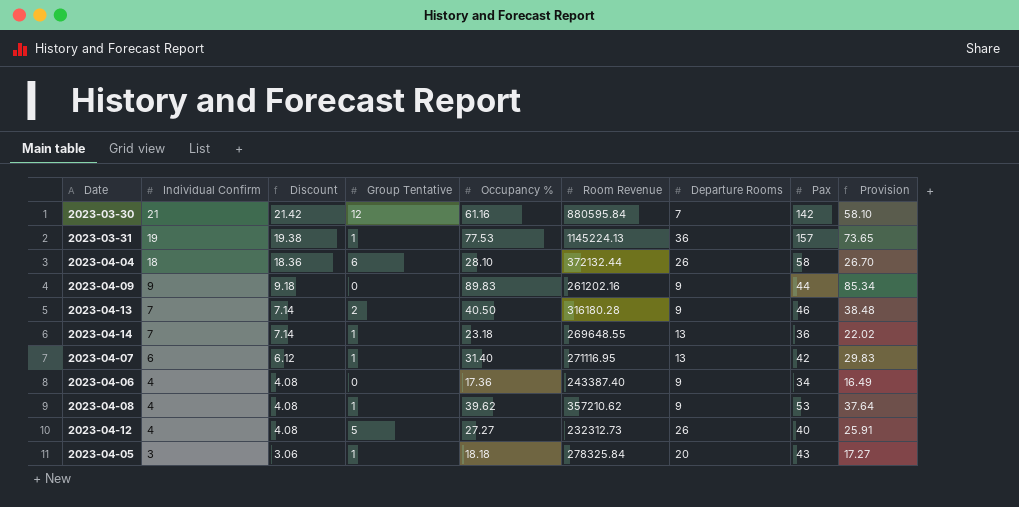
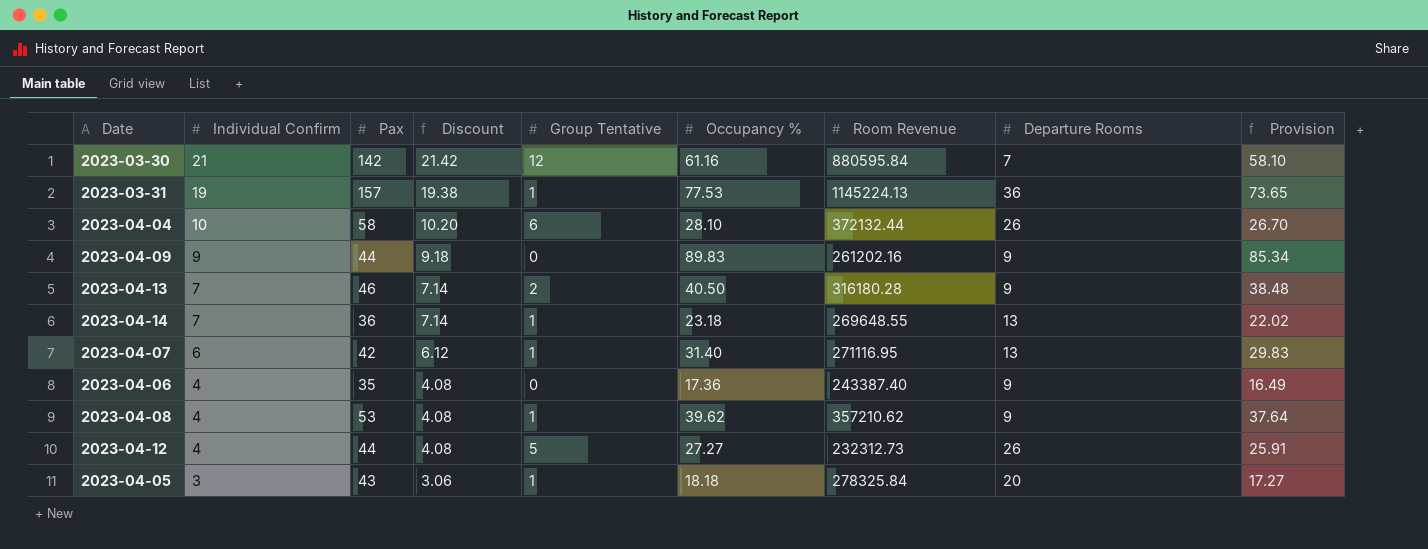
column Pax | position: 8 -> 3
2023-04-04 | Individual Confirm: 18 -> 10
2023-04-04 | Discount: 18.36 -> 10.20
2023-04-06 | Pax: 34 -> 35
2023-04-12 | Pax: 40 -> 44

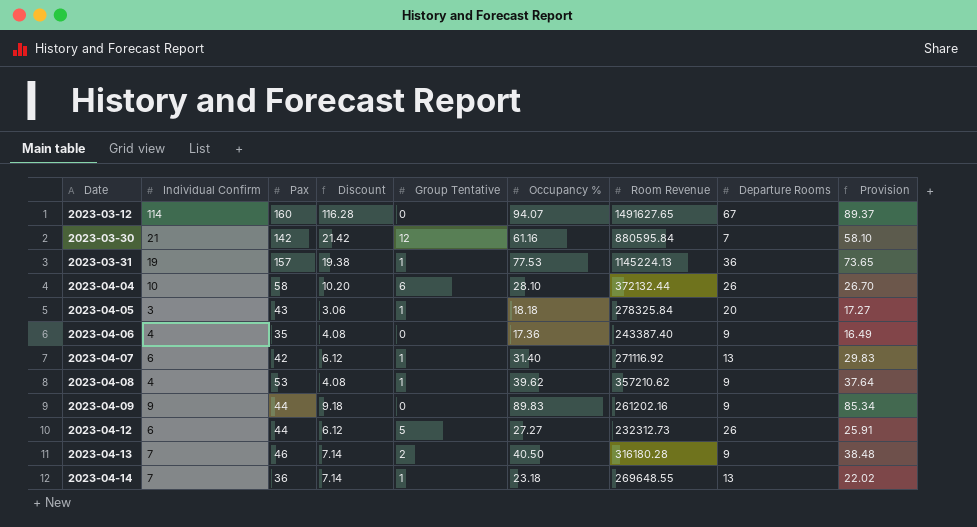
row order: Individual Confirm descending -> Date ascending
row 2023-03-12: none -> 114 | 160 | 116.28 | 0 | 94.07 | 1491627.65 | 67 | 89.37
2023-04-07 | Room Revenue: 271116.95 -> 271116.92
2023-04-12 | Individual Confirm: 4 -> 6
2023-04-12 | Discount: 4.08 -> 6.12

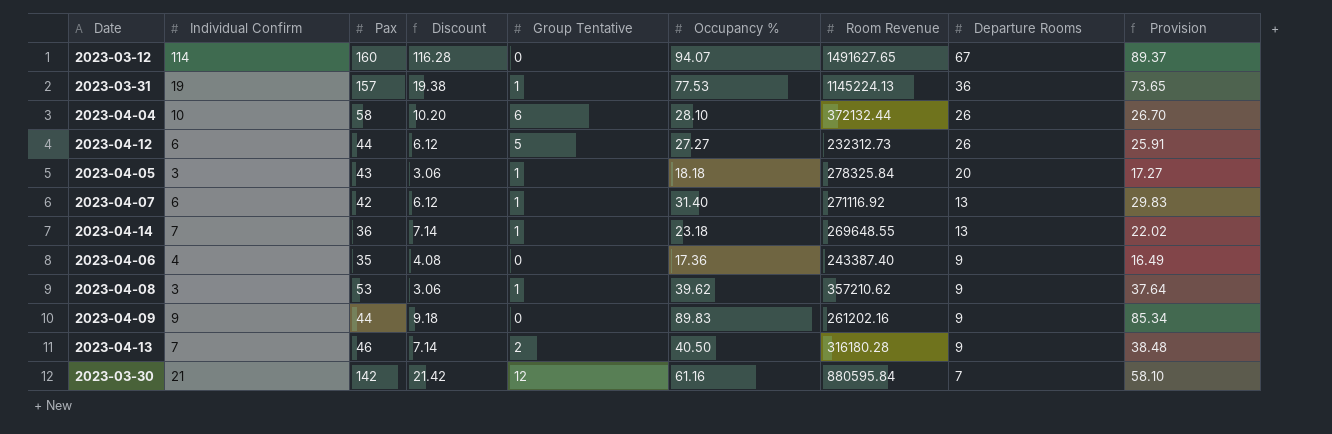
row order: Date ascending -> Departure Rooms descending
2023-04-08 | Individual Confirm: 4 -> 3
2023-04-08 | Discount: 4.08 -> 3.06

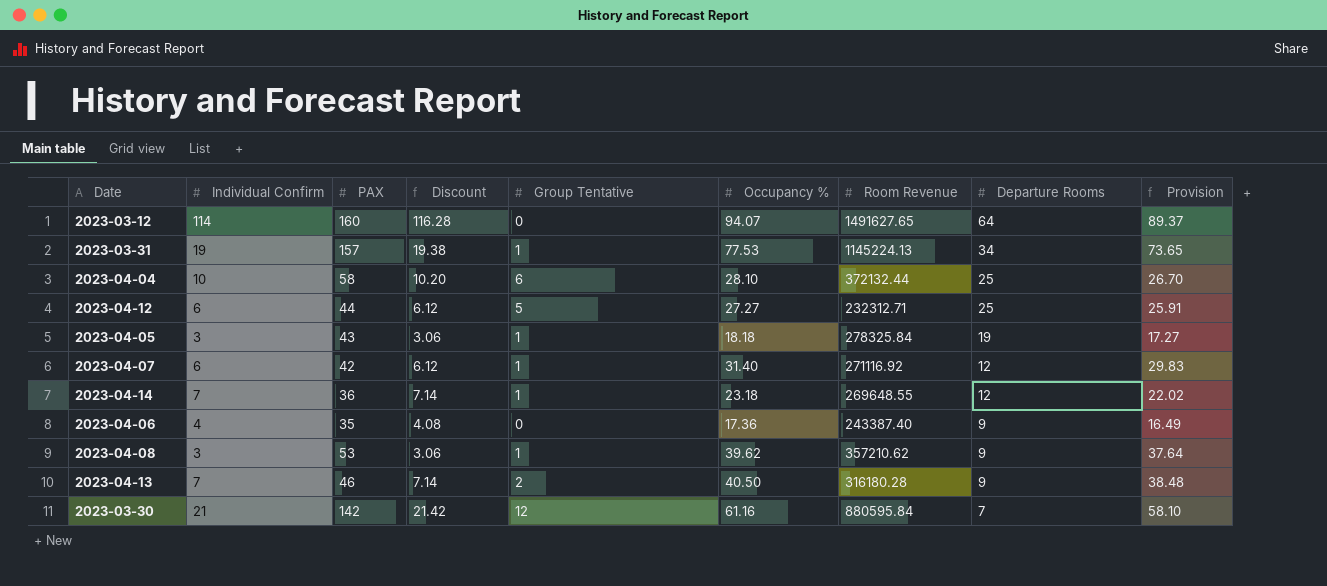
column name: Pax -> PAX
row 2023-04-09: 9 | 44 | 9.18 | 0 | 89.83 | 261202.16 | 9 | 85.34 -> none
2023-03-12 | Departure Rooms: 67 -> 64
2023-03-31 | Departure Rooms: 36 -> 34
2023-04-04 | Departure Rooms: 26 -> 25
2023-04-12 | Room Revenue: 232312.73 -> 232312.71
2023-04-12 | Departure Rooms: 26 -> 25
2023-04-05 | Departure Rooms: 20 -> 19
2023-04-07 | Departure Rooms: 13 -> 12
2023-04-14 | Departure Rooms: 13 -> 12

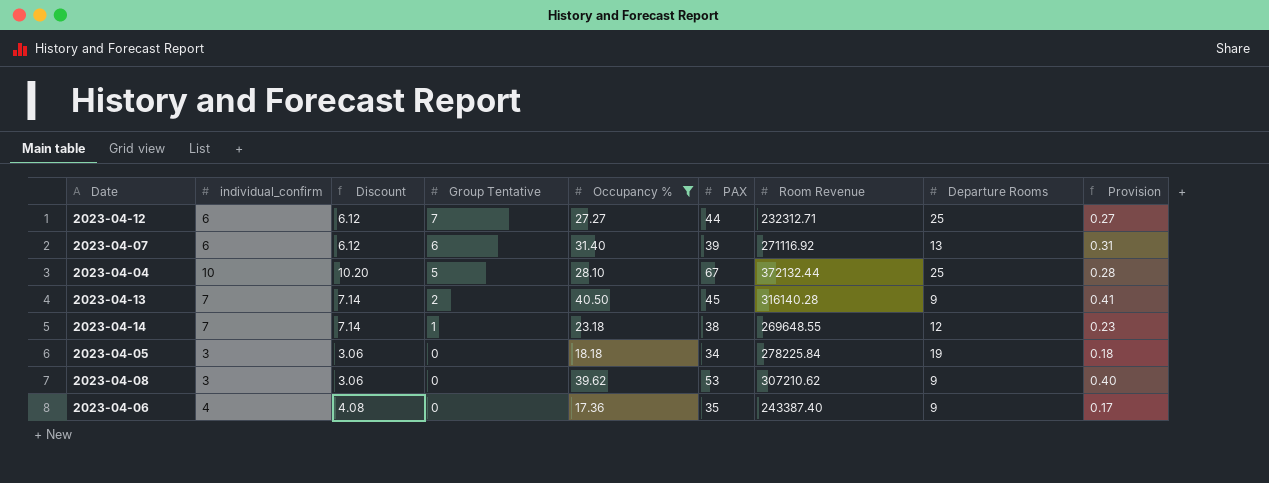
filter: none -> Occupancy % <= 40.50
row order: Departure Rooms descending -> Group Tentative descending
column name: Individual Confirm -> individual_confirm
column PAX | position: 3 -> 6
column Provision | formula: [Occupancy %] * 0.95 -> [Occupancy %] * 0.01
2023-04-12 | Group Tentative: 5 -> 7
2023-04-07 | Group Tentative: 1 -> 6
2023-04-07 | PAX: 42 -> 39
2023-04-07 | Departure Rooms: 12 -> 13
2023-04-04 | Group Tentative: 6 -> 5
2023-04-04 | PAX: 58 -> 67
2023-04-13 | PAX: 46 -> 45
2023-04-13 | Room Revenue: 316180.28 -> 316140.28
2023-04-14 | PAX: 36 -> 38
2023-04-05 | Group Tentative: 1 -> 0
2023-04-05 | PAX: 43 -> 34
2023-04-05 | Room Revenue: 278325.84 -> 278225.84
2023-04-08 | Group Tentative: 1 -> 0
2023-04-08 | Room Revenue: 357210.62 -> 307210.62

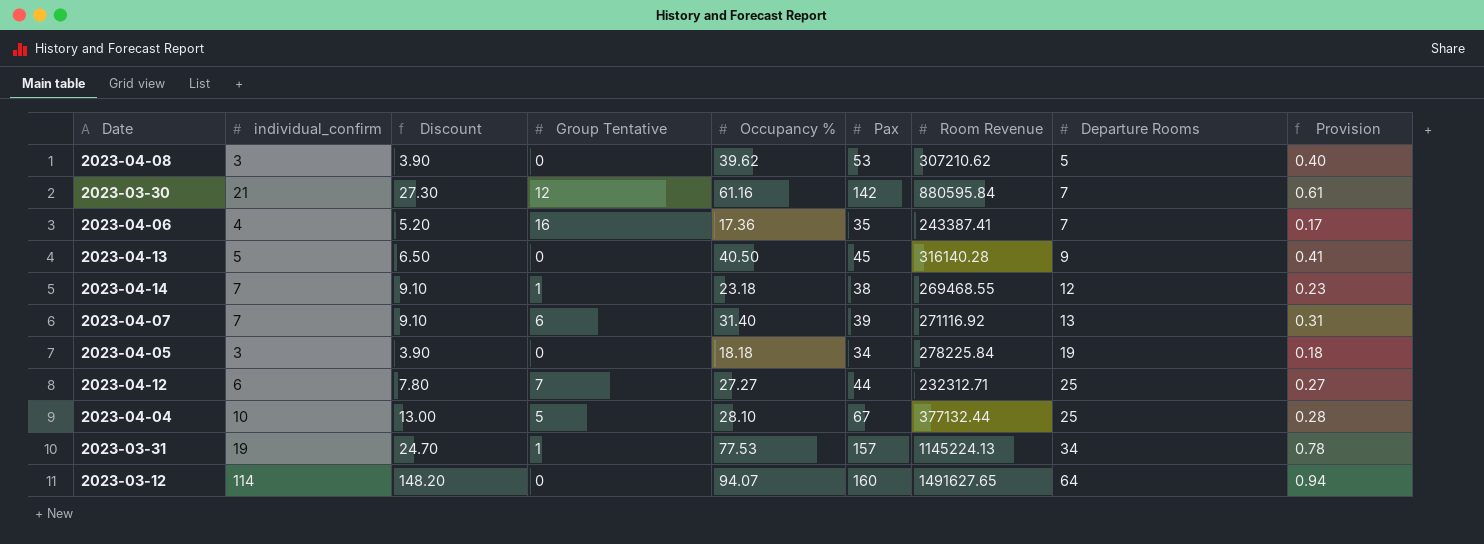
filter: Occupancy % <= 40.50 -> none
row order: Group Tentative descending -> Departure Rooms ascending
column Discount | formula: [individual_confirm] * 1.02 -> [individual_confirm] * 1.3
column name: PAX -> Pax
2023-04-08 | Departure Rooms: 9 -> 5
2023-04-06 | Group Tentative: 0 -> 16
2023-04-06 | Room Revenue: 243387.40 -> 243387.41
2023-04-06 | Departure Rooms: 9 -> 7
2023-04-13 | individual_confirm: 7 -> 5
2023-04-13 | Group Tentative: 2 -> 0
2023-04-14 | Room Revenue: 269648.55 -> 269468.55
2023-04-07 | individual_confirm: 6 -> 7
2023-04-04 | Room Revenue: 372132.44 -> 377132.44

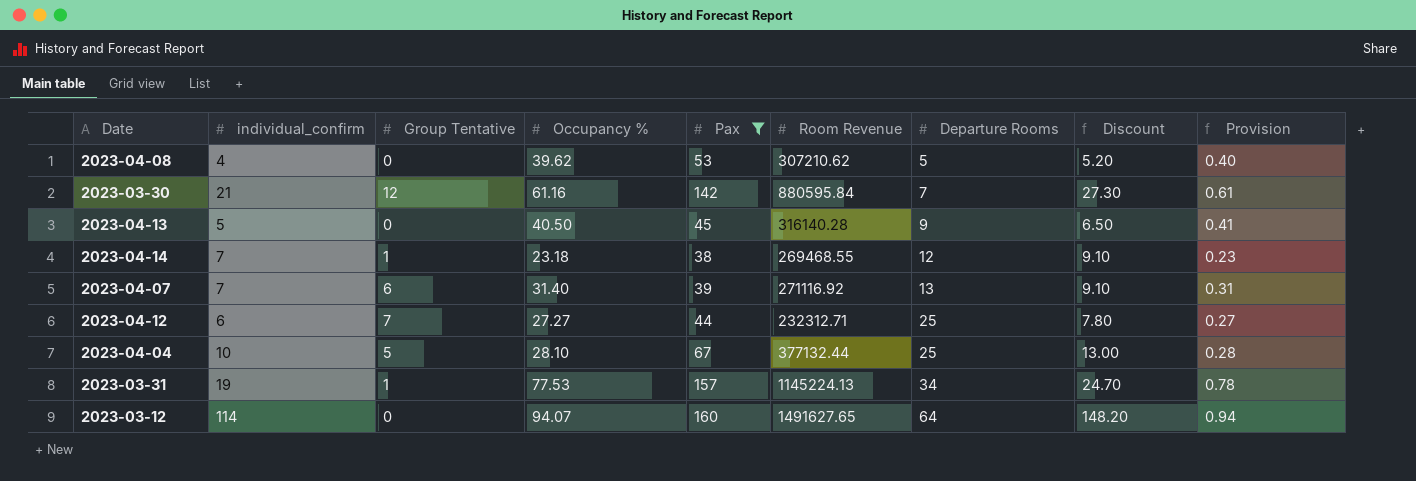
filter: none -> Pax >= 38
column Discount | position: 3 -> 8
2023-04-08 | individual_confirm: 3 -> 4
2023-04-08 | Discount: 3.90 -> 5.20

